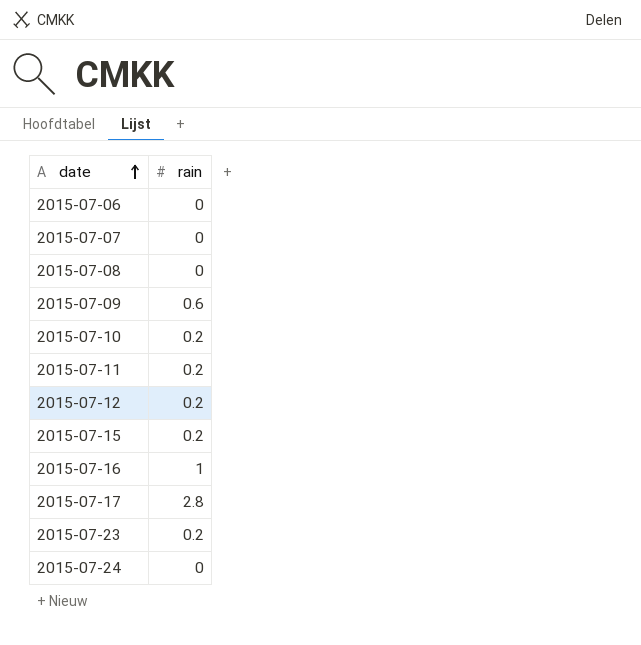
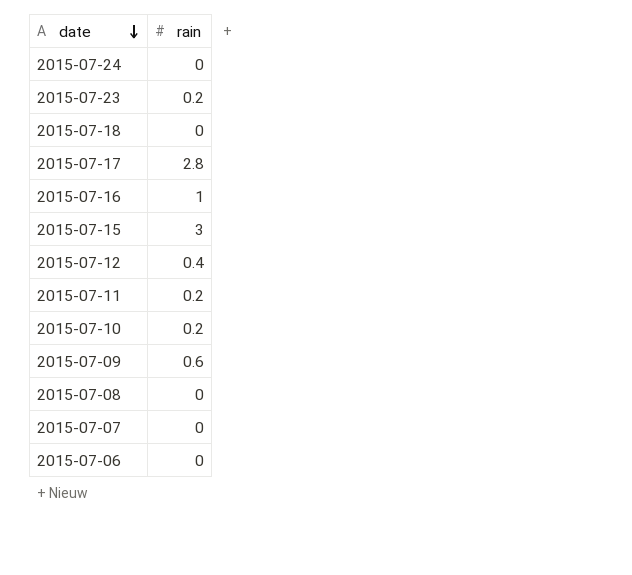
row order: date ascending -> date descending
row 2015-07-18: none -> 0
2015-07-15 | rain: 0.2 -> 3
2015-07-12 | rain: 0.2 -> 0.4

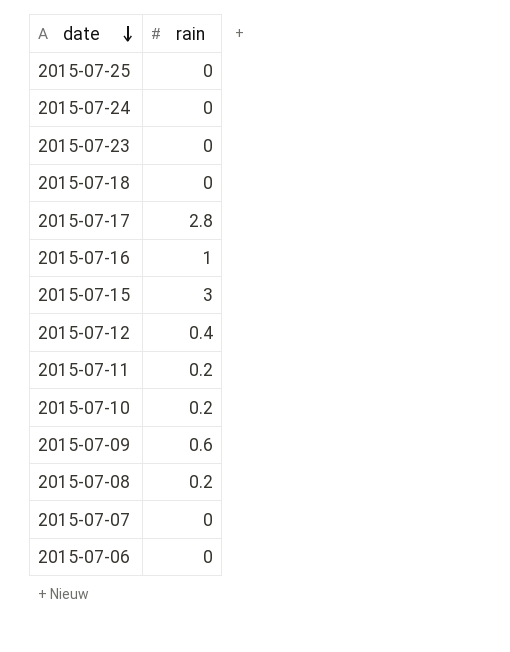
row 2015-07-25: none -> 0
2015-07-23 | rain: 0.2 -> 0
2015-07-08 | rain: 0 -> 0.2

